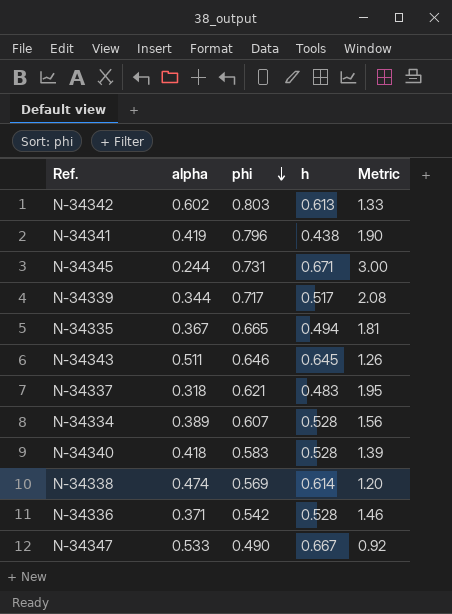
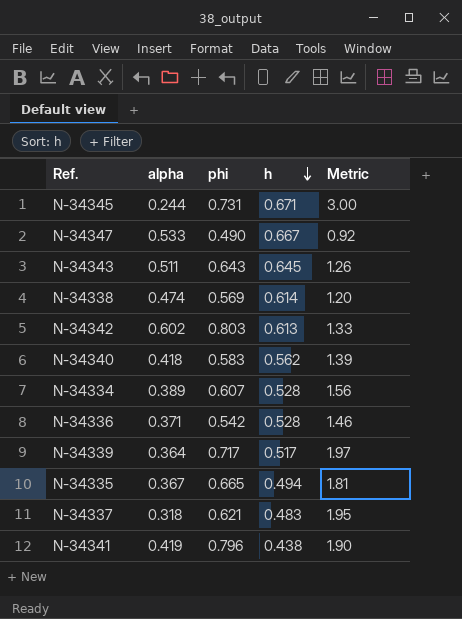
row order: phi descending -> h descending
N-34343 | phi: 0.646 -> 0.643
N-34340 | h: 0.528 -> 0.562
N-34339 | alpha: 0.344 -> 0.364
N-34339 | Metric: 2.08 -> 1.97

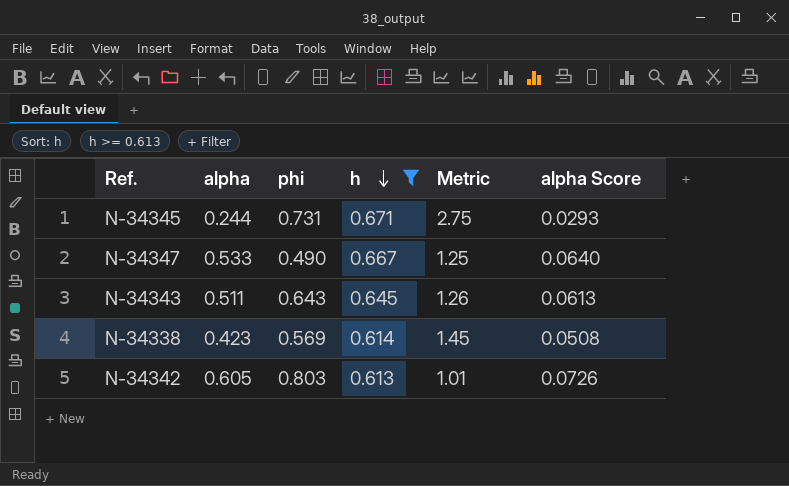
filter: none -> h >= 0.613
column Metric | formula: [phi] / [alpha] -> [h] / [alpha]
column alpha Score | formula: none -> [alpha] * 0.12
N-34338 | alpha: 0.474 -> 0.423
N-34342 | alpha: 0.602 -> 0.605

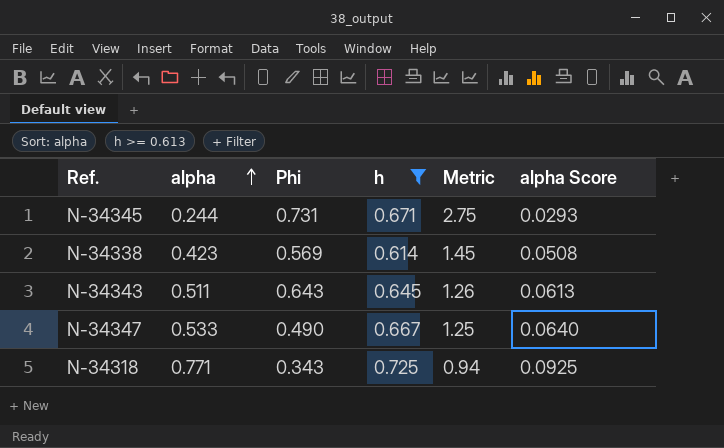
row order: h descending -> alpha ascending
column name: phi -> Phi
row N-34342: 0.605 | 0.803 | 0.613 | 1.01 | 0.0726 -> none
row N-34318: none -> 0.771 | 0.343 | 0.725 | 0.94 | 0.0925

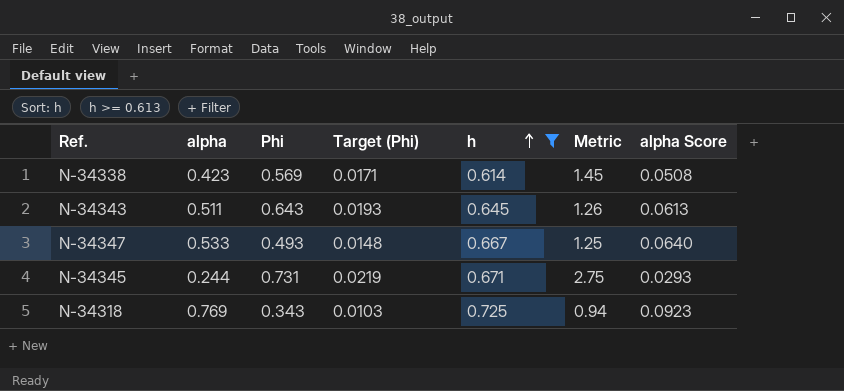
row order: alpha ascending -> h ascending
column Target (Phi) | formula: none -> [Phi] * 0.03
N-34347 | Phi: 0.490 -> 0.493
N-34318 | alpha: 0.771 -> 0.769
N-34318 | alpha Score: 0.0925 -> 0.0923

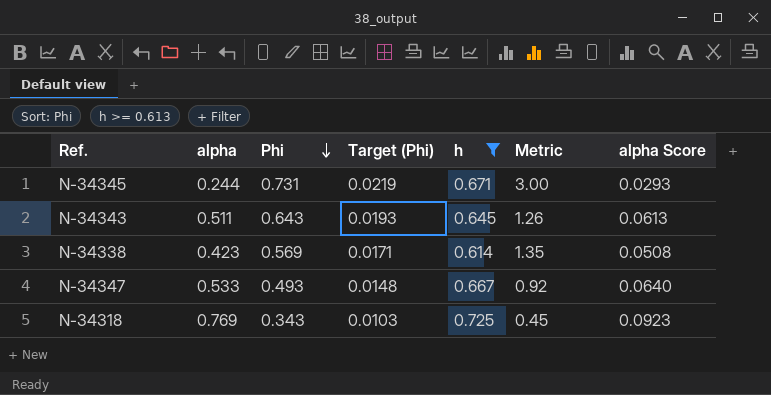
row order: h ascending -> Phi descending
column Metric | formula: [h] / [alpha] -> [Phi] / [alpha]

